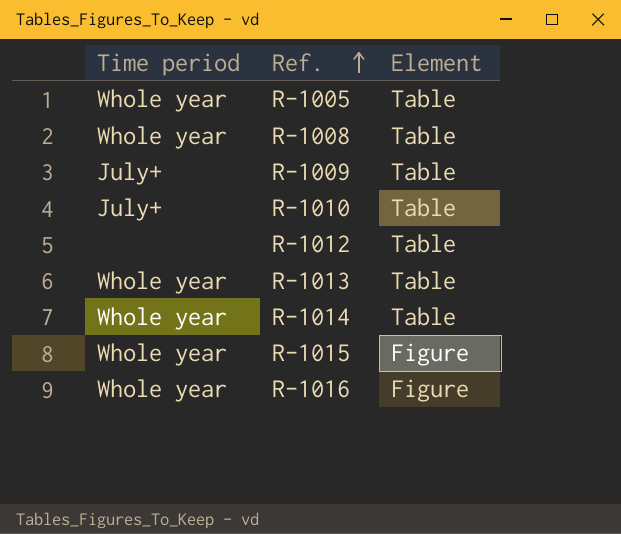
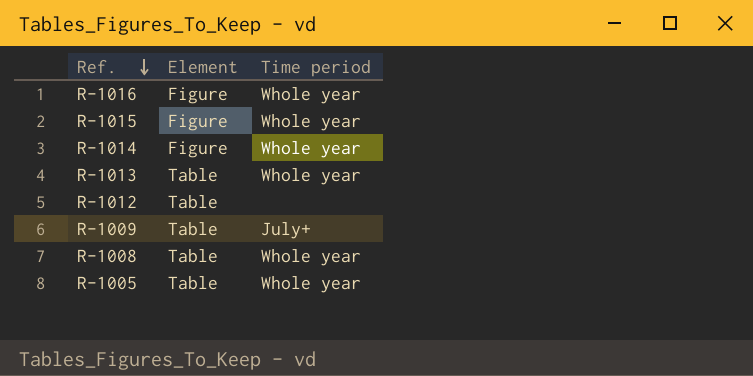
row order: Ref. ascending -> Ref. descending
column Time period | position: 1 -> 3
row R-1010: July+ | Table -> none
R-1014 | Element: Table -> Figure

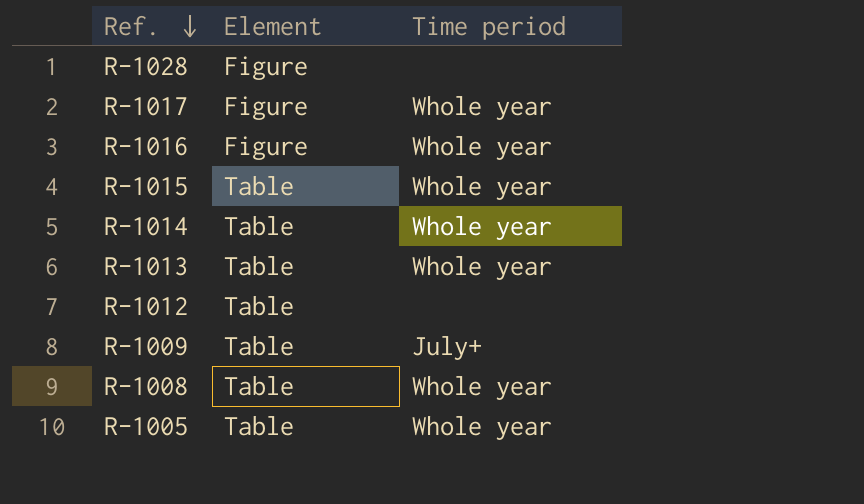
row R-1028: none -> Figure | none
row R-1017: none -> Figure | Whole year
R-1015 | Element: Figure -> Table
R-1014 | Element: Figure -> Table

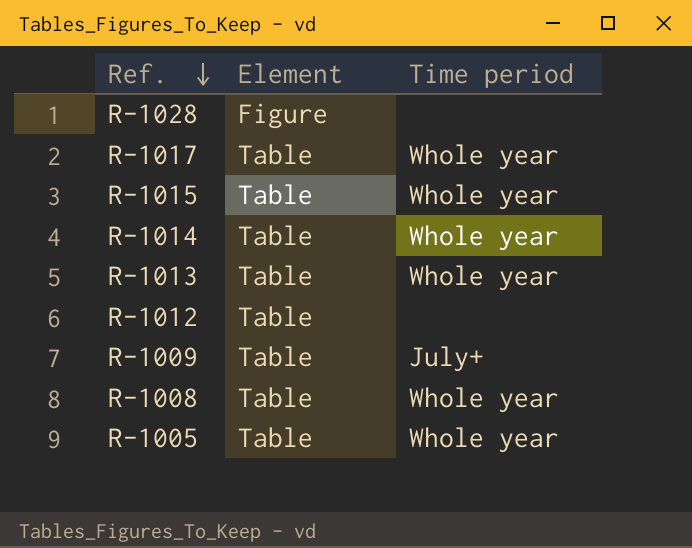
row R-1016: Figure | Whole year -> none
R-1017 | Element: Figure -> Table

